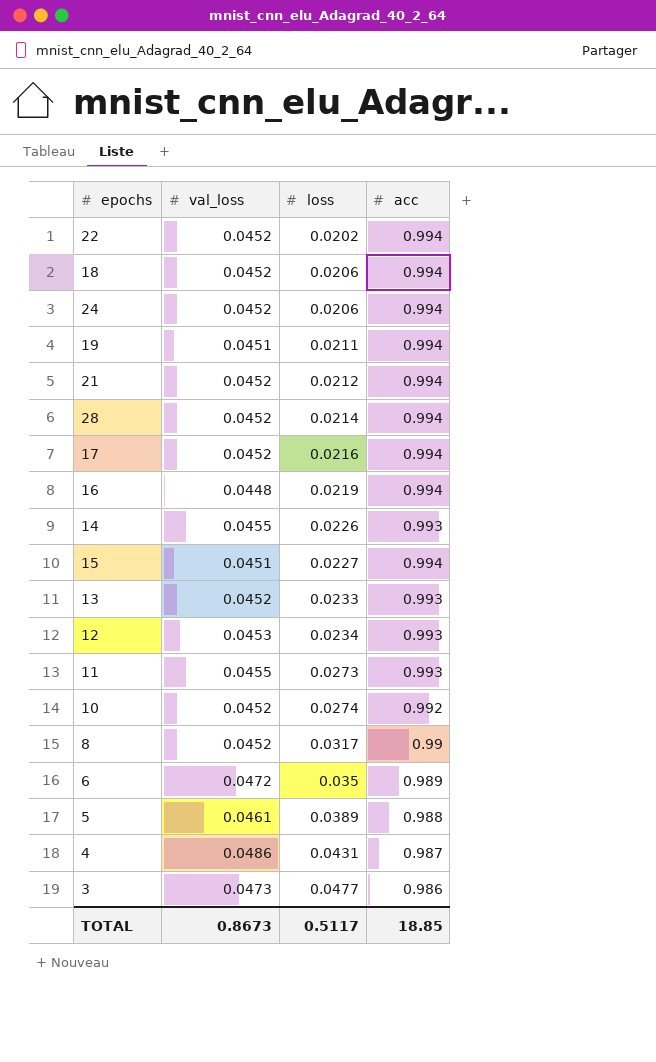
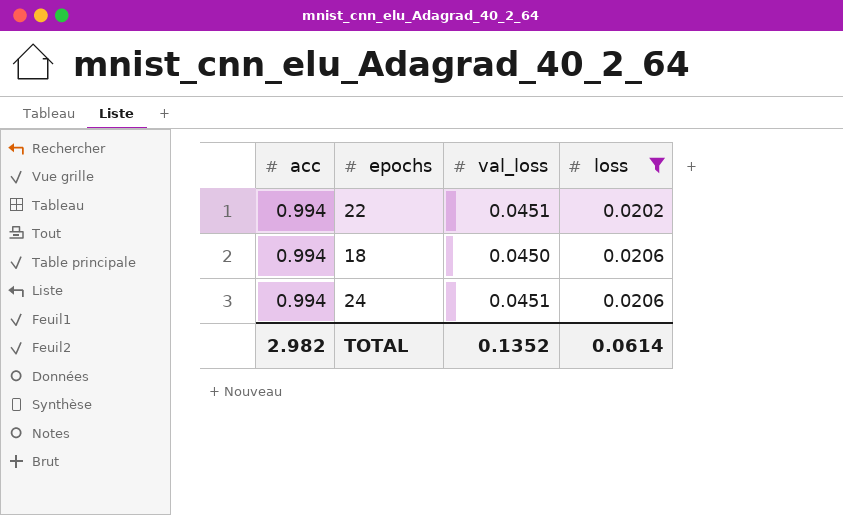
filter: none -> loss <= 0.0206
column acc | position: 4 -> 1
22 | val_loss: 0.0452 -> 0.0451
18 | val_loss: 0.0452 -> 0.0450
24 | val_loss: 0.0452 -> 0.0451
TOTAL | acc: 18.85 -> 2.982
TOTAL | val_loss: 0.8673 -> 0.1352
TOTAL | loss: 0.5117 -> 0.0614

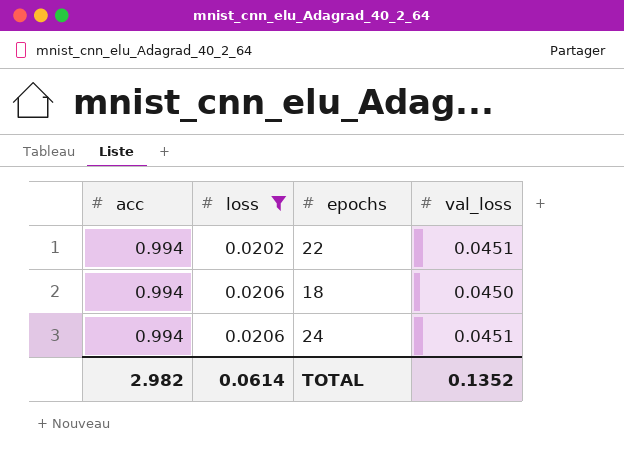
column loss | position: 4 -> 2

